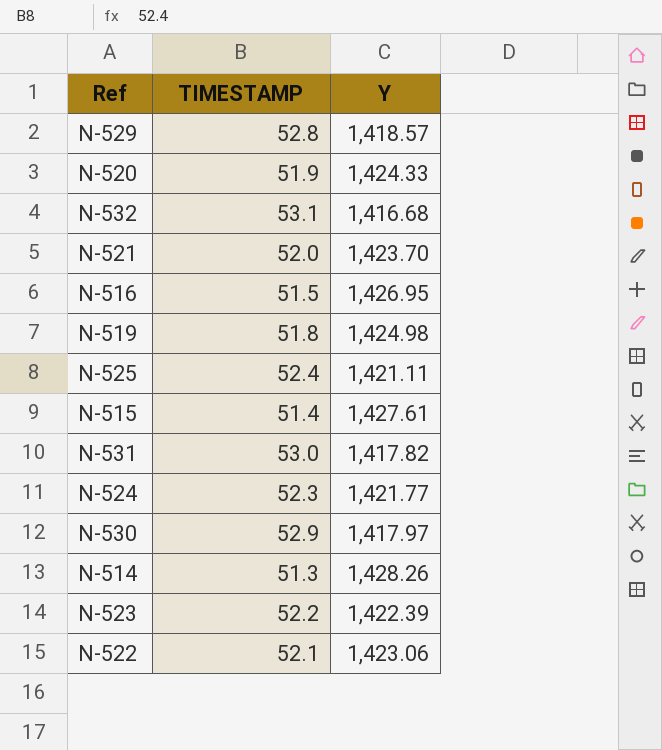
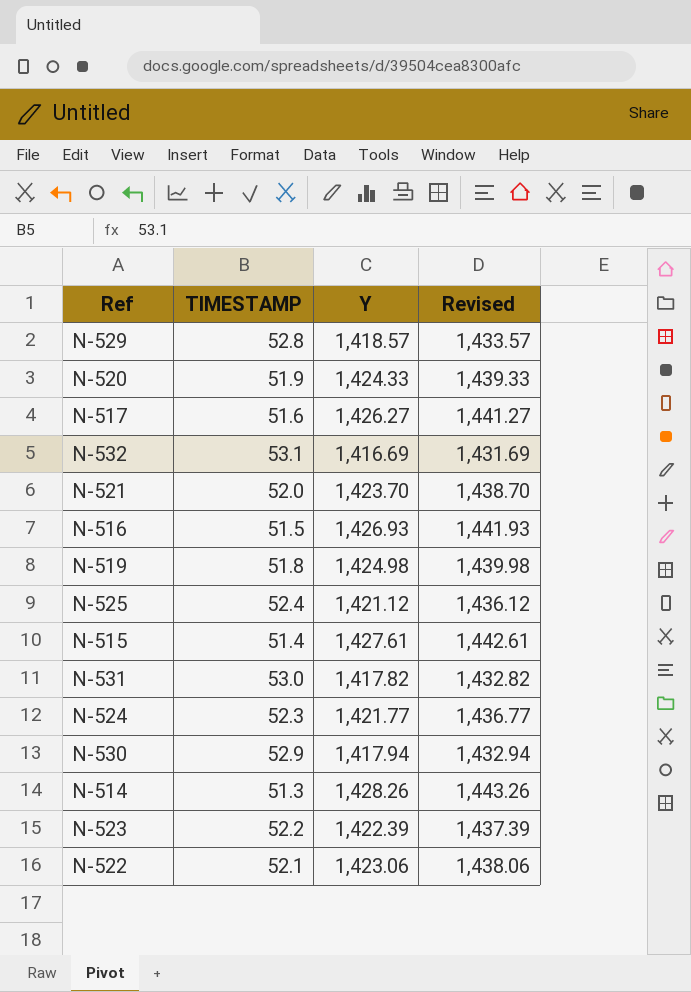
column Revised | formula: none -> [Y] + 15
row N-517: none -> 51.6 | 1,426.27 | 1,441.27
N-532 | Y: 1,416.68 -> 1,416.69
N-516 | Y: 1,426.95 -> 1,426.93
N-525 | Y: 1,421.11 -> 1,421.12
N-530 | Y: 1,417.97 -> 1,417.94

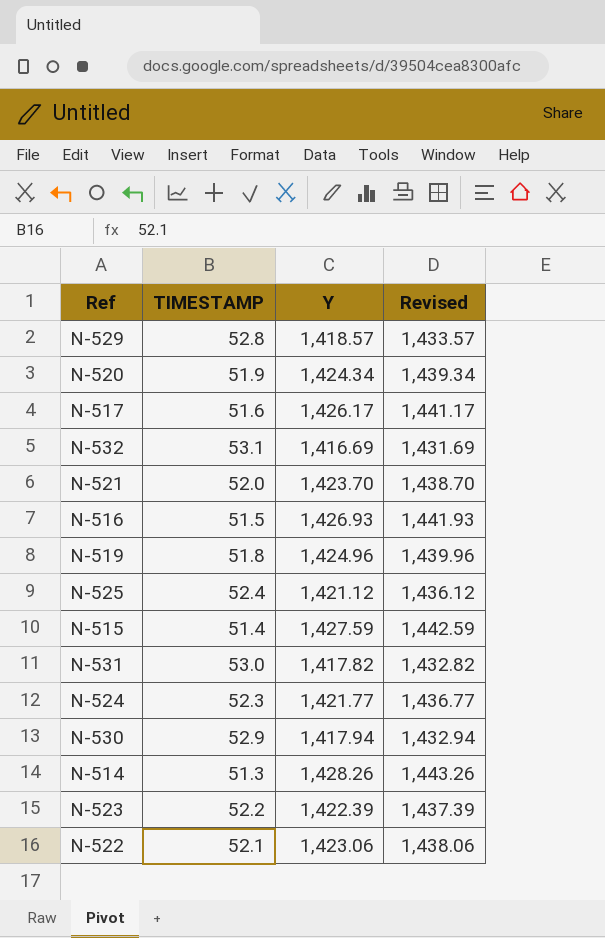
N-520 | Y: 1,424.33 -> 1,424.34
N-520 | Revised: 1,439.33 -> 1,439.34
N-517 | Y: 1,426.27 -> 1,426.17
N-517 | Revised: 1,441.27 -> 1,441.17
N-519 | Y: 1,424.98 -> 1,424.96
N-519 | Revised: 1,439.98 -> 1,439.96
N-515 | Y: 1,427.61 -> 1,427.59
N-515 | Revised: 1,442.61 -> 1,442.59

